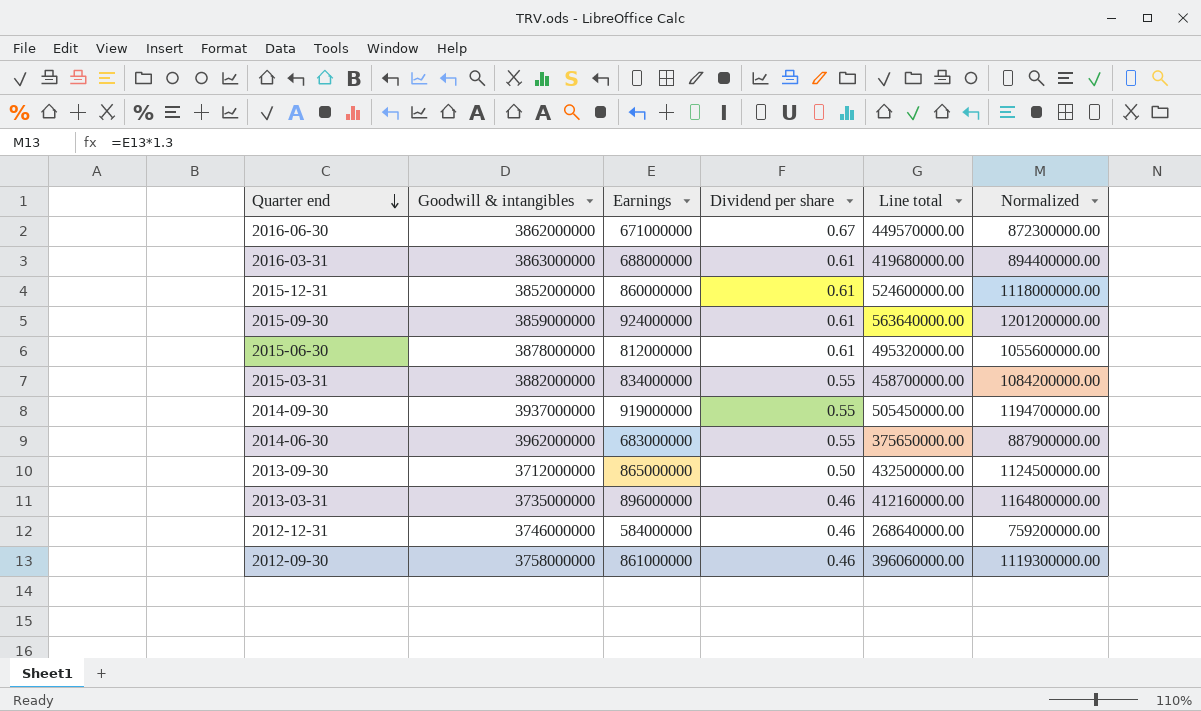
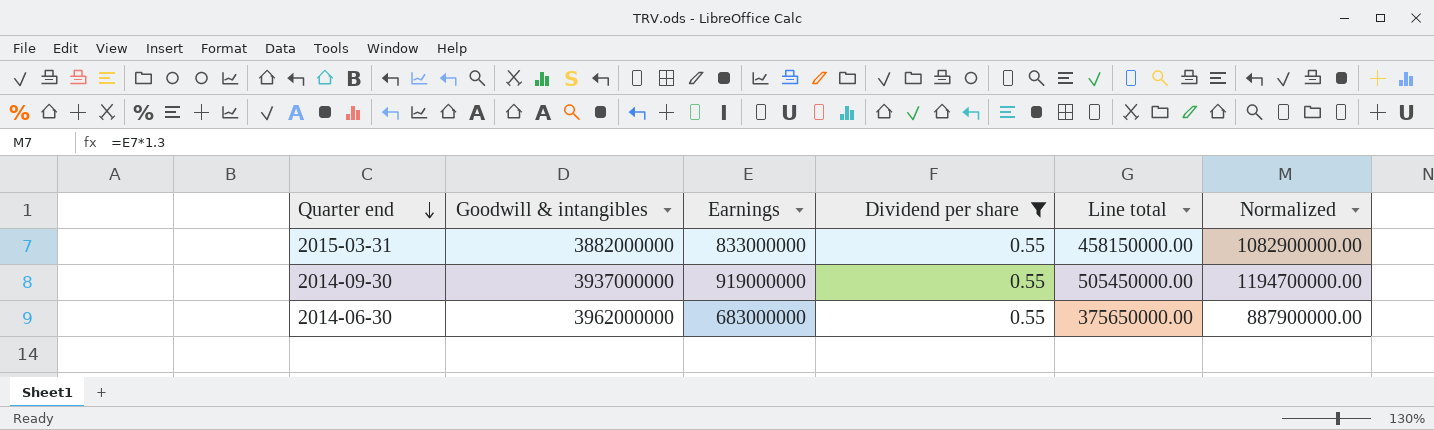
filter: none -> Dividend per share = 0.55
2015-03-31 | Earnings: 834000000 -> 833000000
2015-03-31 | Line total: 458700000.00 -> 458150000.00
2015-03-31 | Normalized: 1084200000.00 -> 1082900000.00

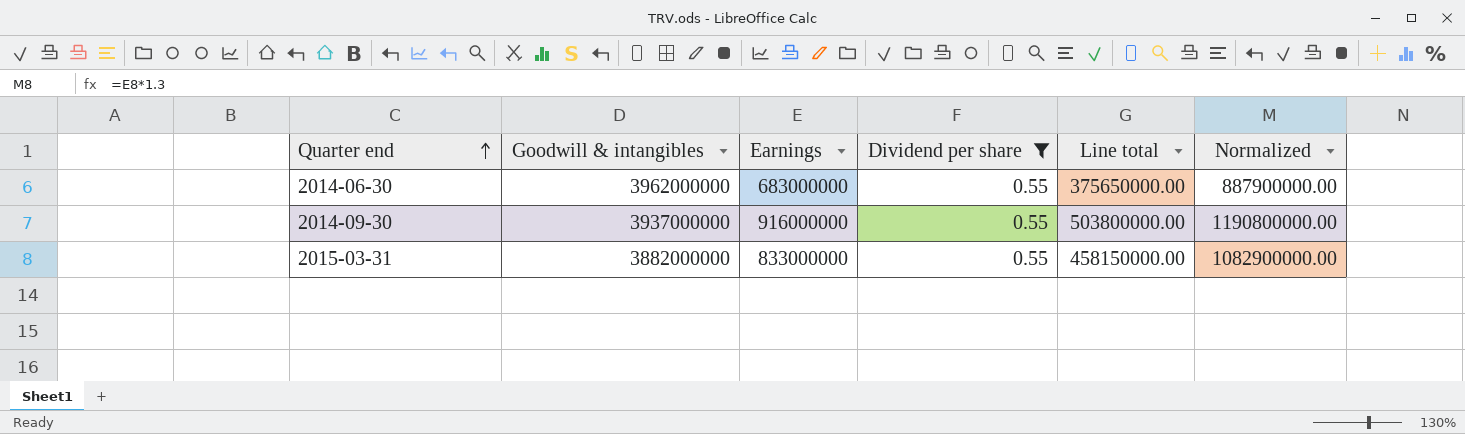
row order: Quarter end descending -> Quarter end ascending
2014-09-30 | Earnings: 919000000 -> 916000000
2014-09-30 | Line total: 505450000.00 -> 503800000.00
2014-09-30 | Normalized: 1194700000.00 -> 1190800000.00

